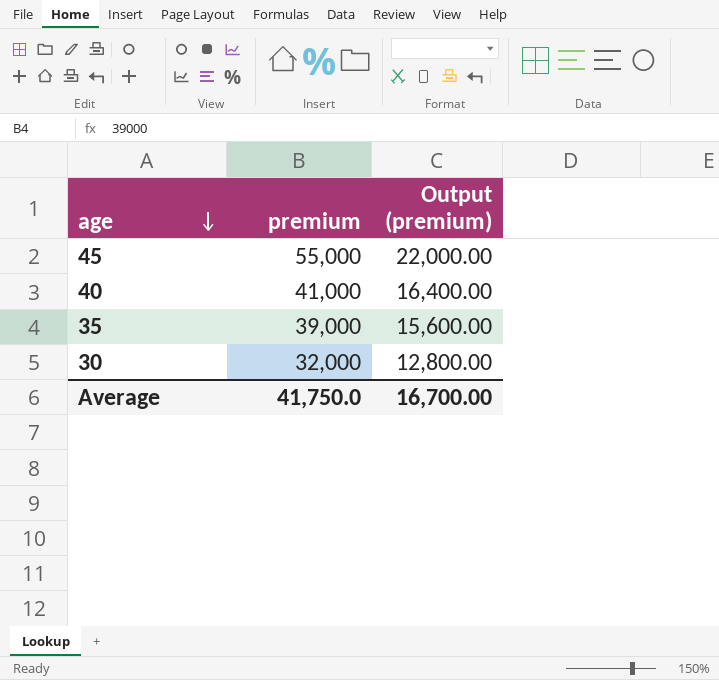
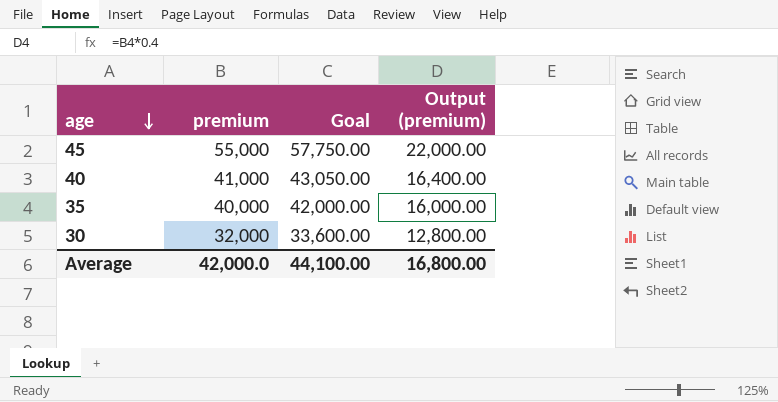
column Goal | formula: none -> [premium] * 1.05
35 | premium: 39,000 -> 40,000
35 | Output (premium): 15,600.00 -> 16,000.00
Average | premium: 41,750.0 -> 42,000.0
Average | Output (premium): 16,700.00 -> 16,800.00

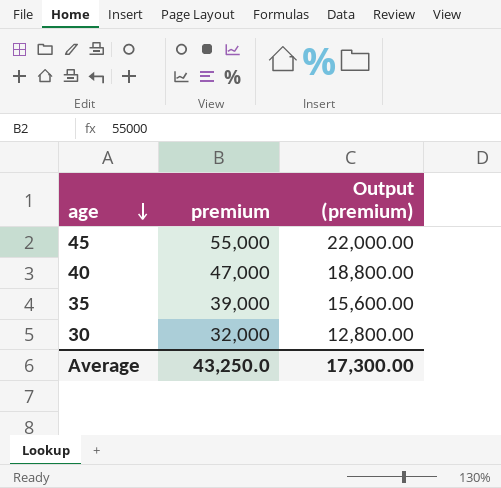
column Goal | formula: [premium] * 1.05 -> none
40 | premium: 41,000 -> 47,000
40 | Output (premium): 16,400.00 -> 18,800.00
35 | premium: 40,000 -> 39,000
35 | Output (premium): 16,000.00 -> 15,600.00
Average | premium: 42,000.0 -> 43,250.0
Average | Output (premium): 16,800.00 -> 17,300.00

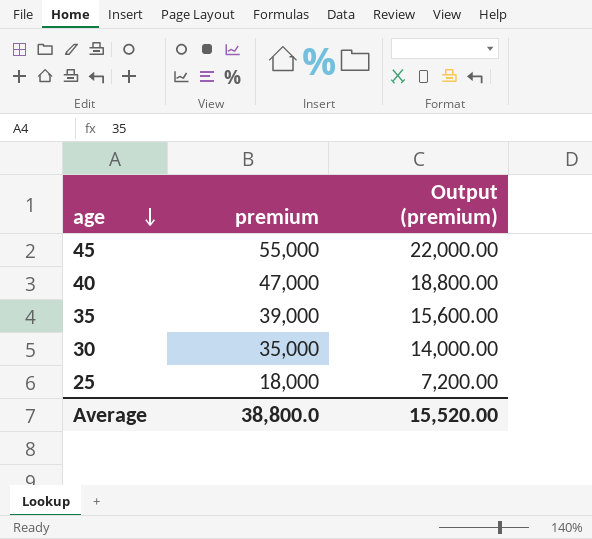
30 | premium: 32,000 -> 35,000
30 | Output (premium): 12,800.00 -> 14,000.00
row 25: none -> 18,000 | 7,200.00
Average | premium: 43,250.0 -> 38,800.0
Average | Output (premium): 17,300.00 -> 15,520.00

